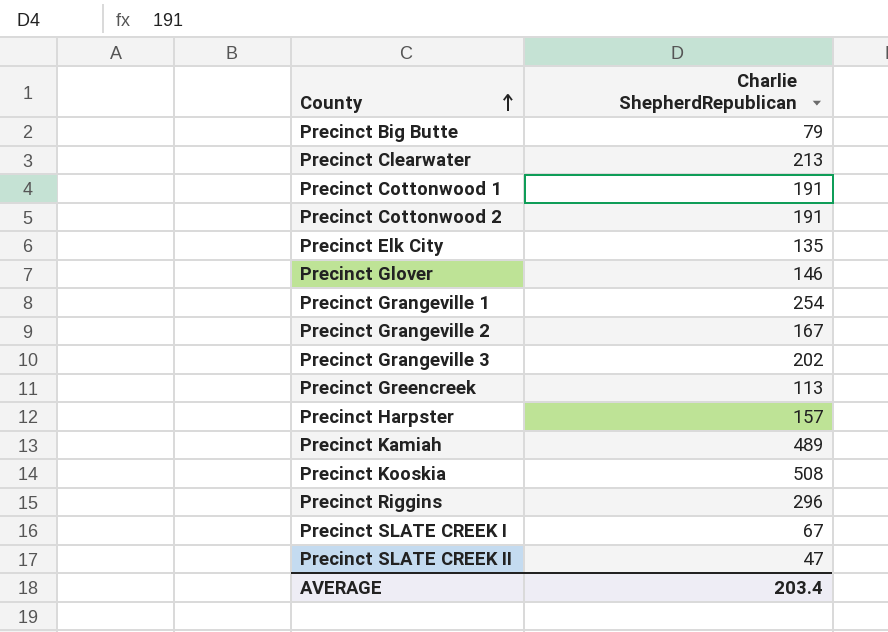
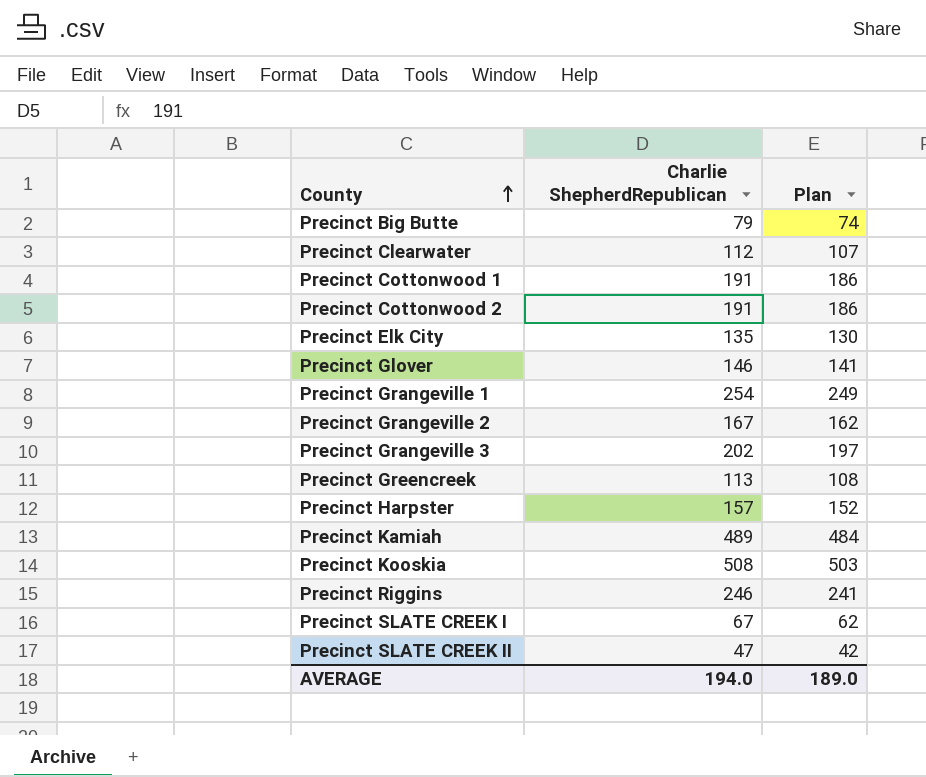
column Plan | formula: none -> [Charlie ShepherdRepublican] - 5
Precinct Clearwater | Charlie ShepherdRepublican: 213 -> 112
Precinct Riggins | Charlie ShepherdRepublican: 296 -> 246
AVERAGE | Charlie ShepherdRepublican: 203.4 -> 194.0

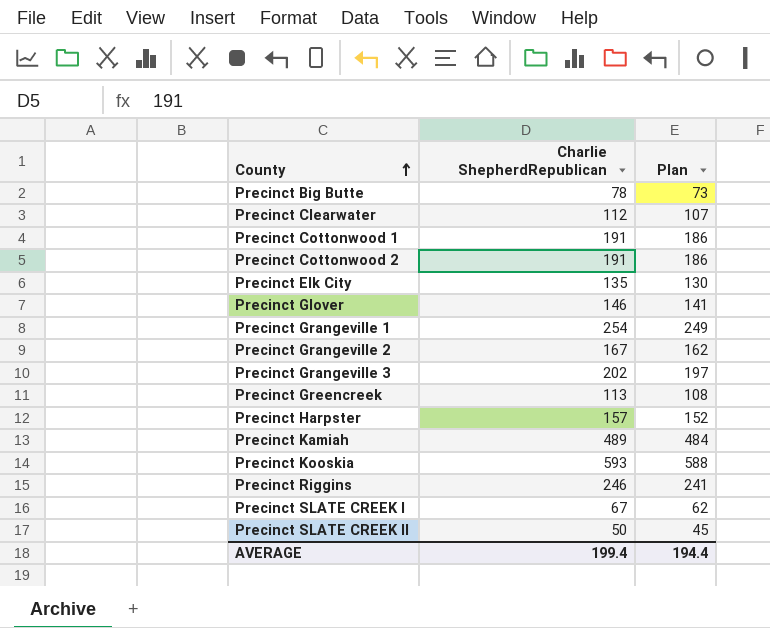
Precinct Big Butte | Charlie ShepherdRepublican: 79 -> 78
Precinct Big Butte | Plan: 74 -> 73
Precinct Kooskia | Charlie ShepherdRepublican: 508 -> 593
Precinct Kooskia | Plan: 503 -> 588
Precinct SLATE CREEK II | Charlie ShepherdRepublican: 47 -> 50
Precinct SLATE CREEK II | Plan: 42 -> 45
AVERAGE | Charlie ShepherdRepublican: 194.0 -> 199.4
AVERAGE | Plan: 189.0 -> 194.4

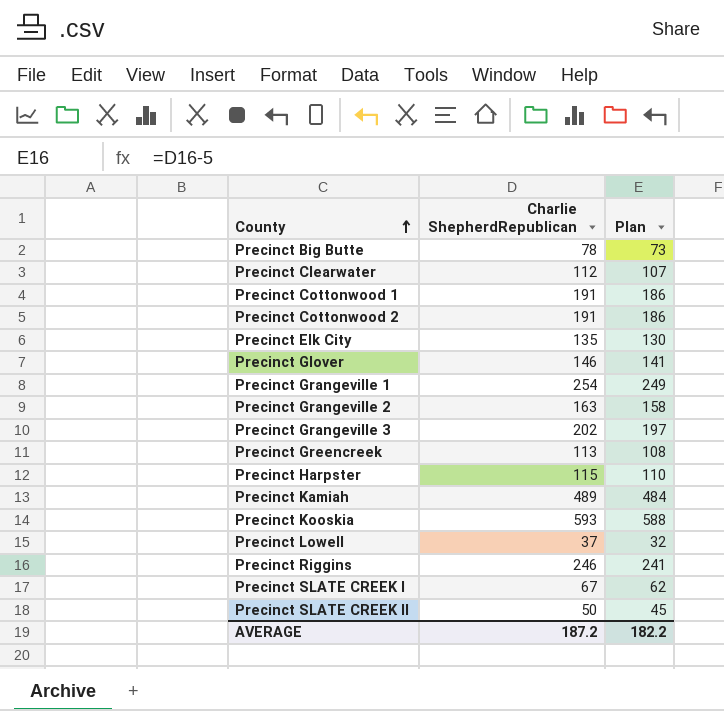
Precinct Grangeville 2 | Charlie ShepherdRepublican: 167 -> 163
Precinct Grangeville 2 | Plan: 162 -> 158
Precinct Harpster | Charlie ShepherdRepublican: 157 -> 115
Precinct Harpster | Plan: 152 -> 110
row Precinct Lowell: none -> 37 | 32
AVERAGE | Charlie ShepherdRepublican: 199.4 -> 187.2
AVERAGE | Plan: 194.4 -> 182.2

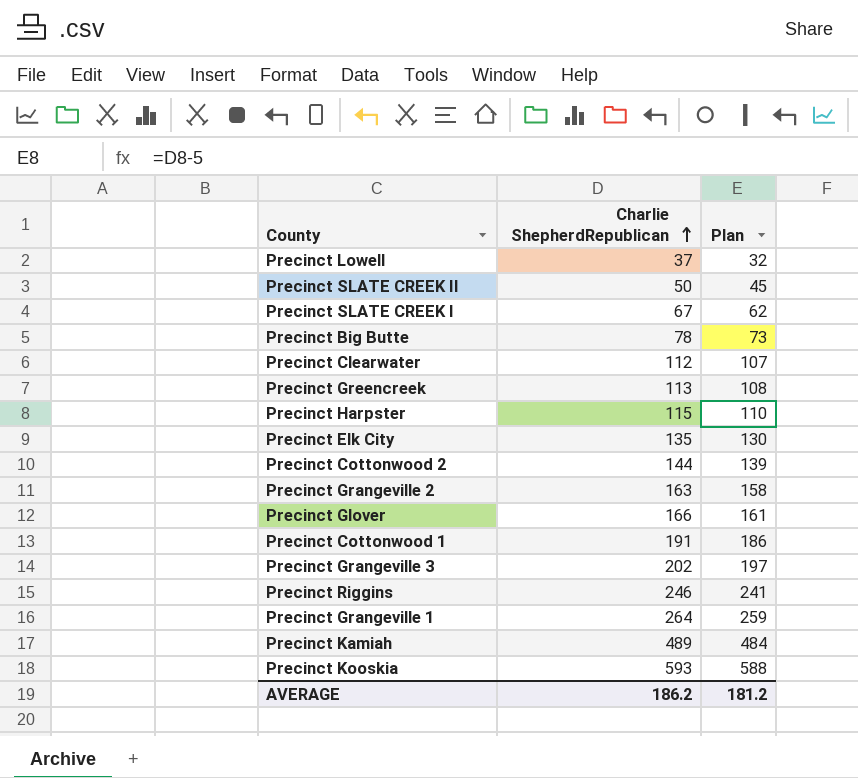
row order: County ascending -> Charlie ShepherdRepublican ascending
Precinct Cottonwood 2 | Charlie ShepherdRepublican: 191 -> 144
Precinct Cottonwood 2 | Plan: 186 -> 139
Precinct Glover | Charlie ShepherdRepublican: 146 -> 166
Precinct Glover | Plan: 141 -> 161
Precinct Grangeville 1 | Charlie ShepherdRepublican: 254 -> 264
Precinct Grangeville 1 | Plan: 249 -> 259
AVERAGE | Charlie ShepherdRepublican: 187.2 -> 186.2
AVERAGE | Plan: 182.2 -> 181.2

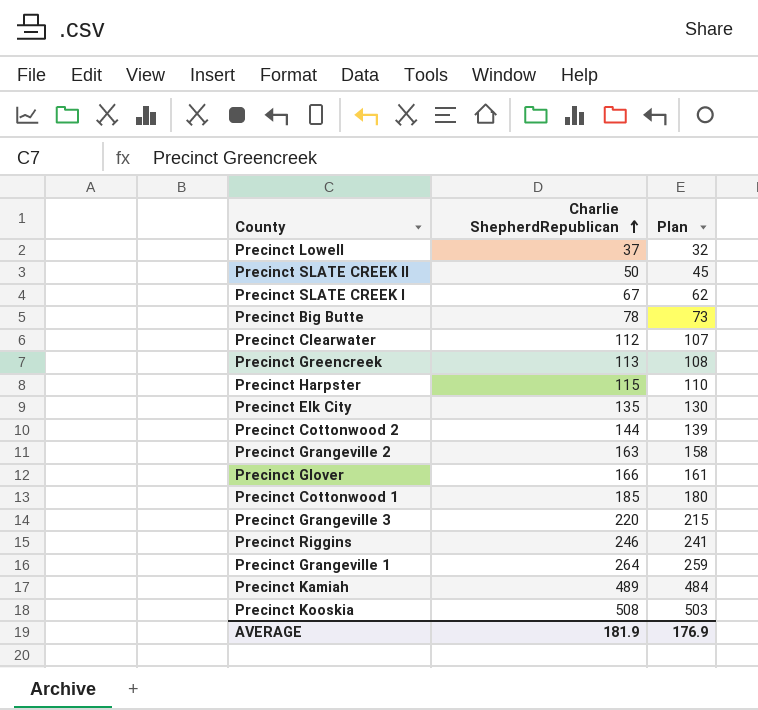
Precinct Cottonwood 1 | Charlie ShepherdRepublican: 191 -> 185
Precinct Cottonwood 1 | Plan: 186 -> 180
Precinct Grangeville 3 | Charlie ShepherdRepublican: 202 -> 220
Precinct Grangeville 3 | Plan: 197 -> 215
Precinct Kooskia | Charlie ShepherdRepublican: 593 -> 508
Precinct Kooskia | Plan: 588 -> 503
AVERAGE | Charlie ShepherdRepublican: 186.2 -> 181.9
AVERAGE | Plan: 181.2 -> 176.9

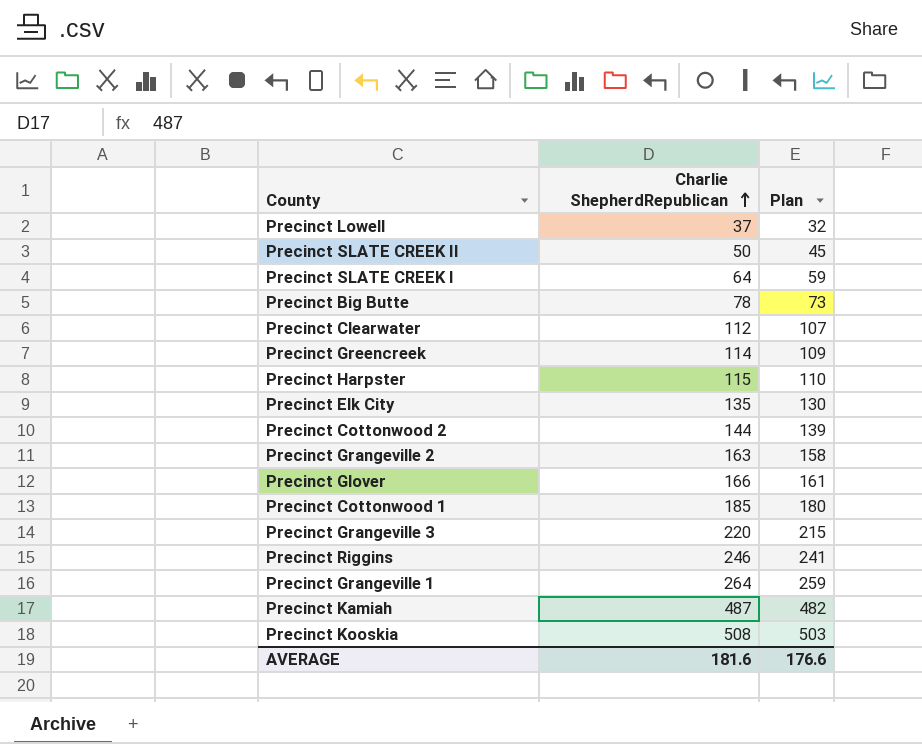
Precinct SLATE CREEK I | Charlie ShepherdRepublican: 67 -> 64
Precinct SLATE CREEK I | Plan: 62 -> 59
Precinct Greencreek | Charlie ShepherdRepublican: 113 -> 114
Precinct Greencreek | Plan: 108 -> 109
Precinct Kamiah | Charlie ShepherdRepublican: 489 -> 487
Precinct Kamiah | Plan: 484 -> 482
AVERAGE | Charlie ShepherdRepublican: 181.9 -> 181.6
AVERAGE | Plan: 176.9 -> 176.6

